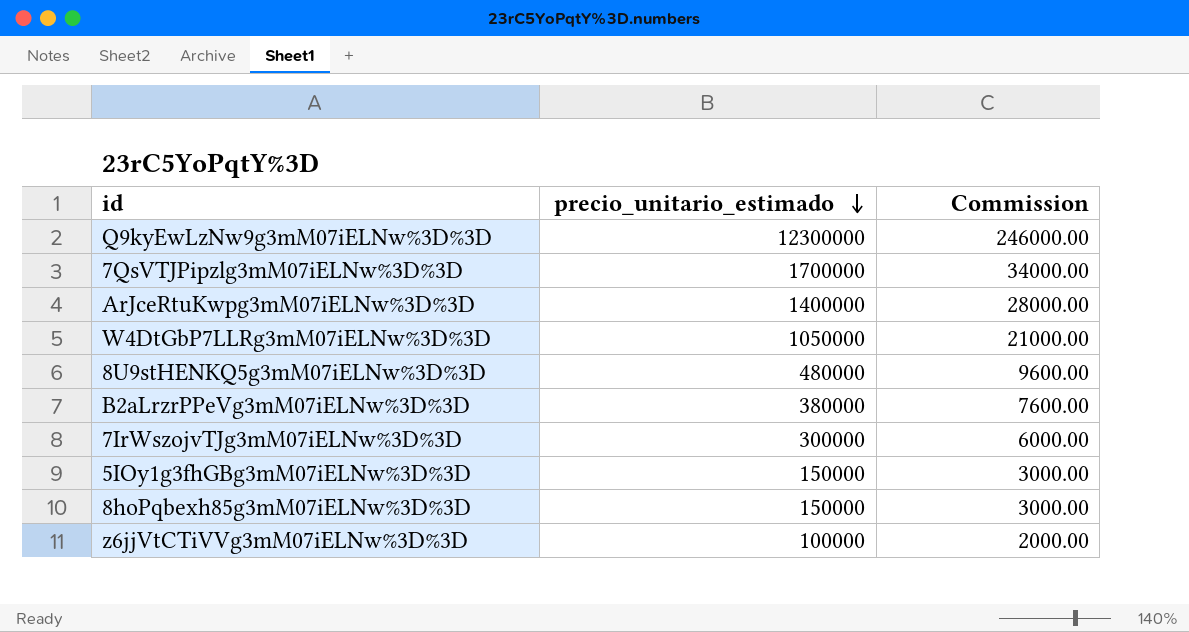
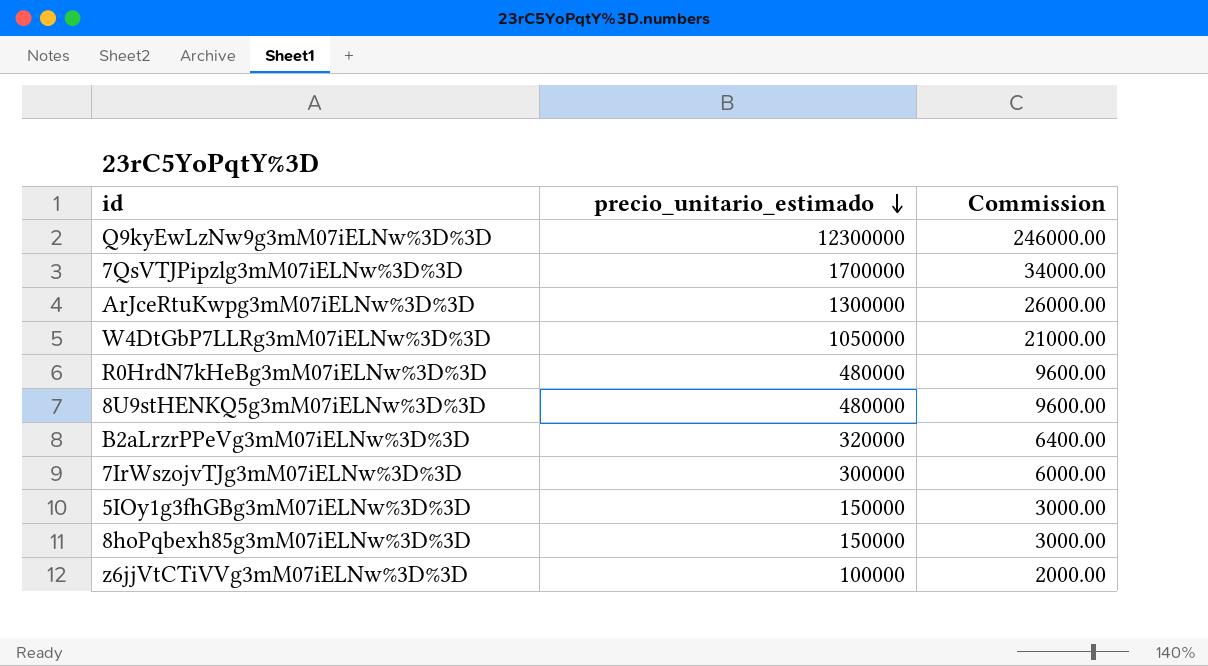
ArJceRtuKwpg3mM07iELNw%3D%3D | precio_unitario_estimado: 1400000 -> 1300000
ArJceRtuKwpg3mM07iELNw%3D%3D | Commission: 28000.00 -> 26000.00
row R0HrdN7kHeBg3mM07iELNw%3D%3D: none -> 480000 | 9600.00
B2aLrzrPPeVg3mM07iELNw%3D%3D | precio_unitario_estimado: 380000 -> 320000
B2aLrzrPPeVg3mM07iELNw%3D%3D | Commission: 7600.00 -> 6400.00

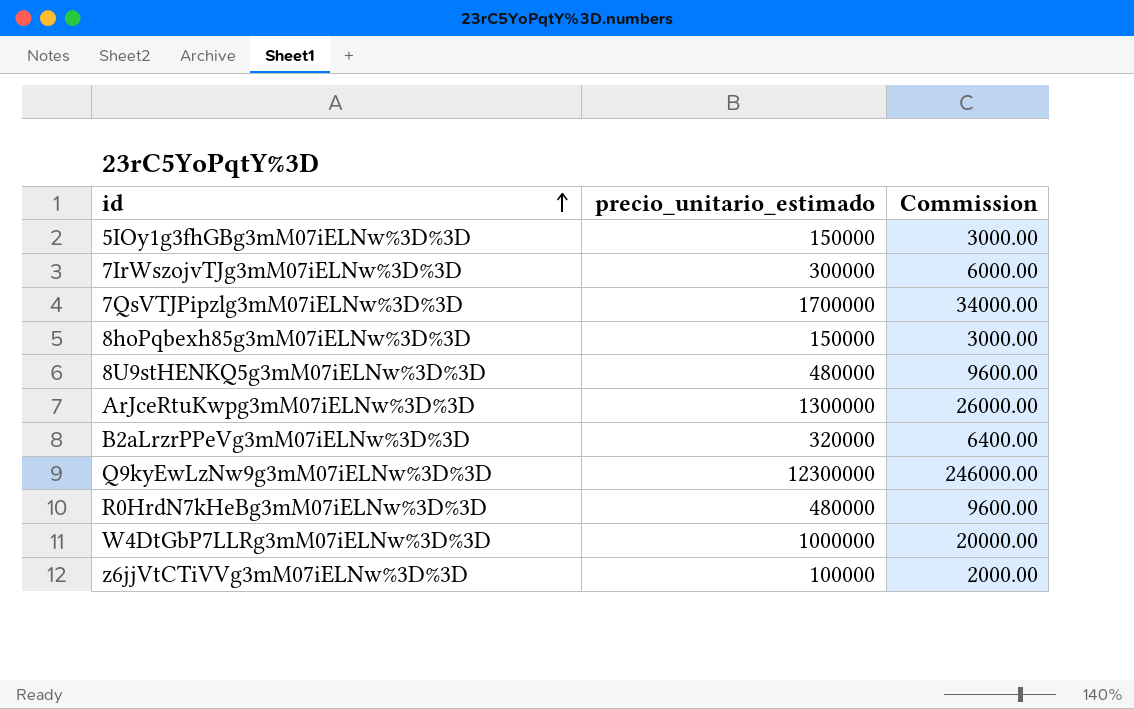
row order: precio_unitario_estimado descending -> id ascending
W4DtGbP7LLRg3mM07iELNw%3D%3D | precio_unitario_estimado: 1050000 -> 1000000
W4DtGbP7LLRg3mM07iELNw%3D%3D | Commission: 21000.00 -> 20000.00

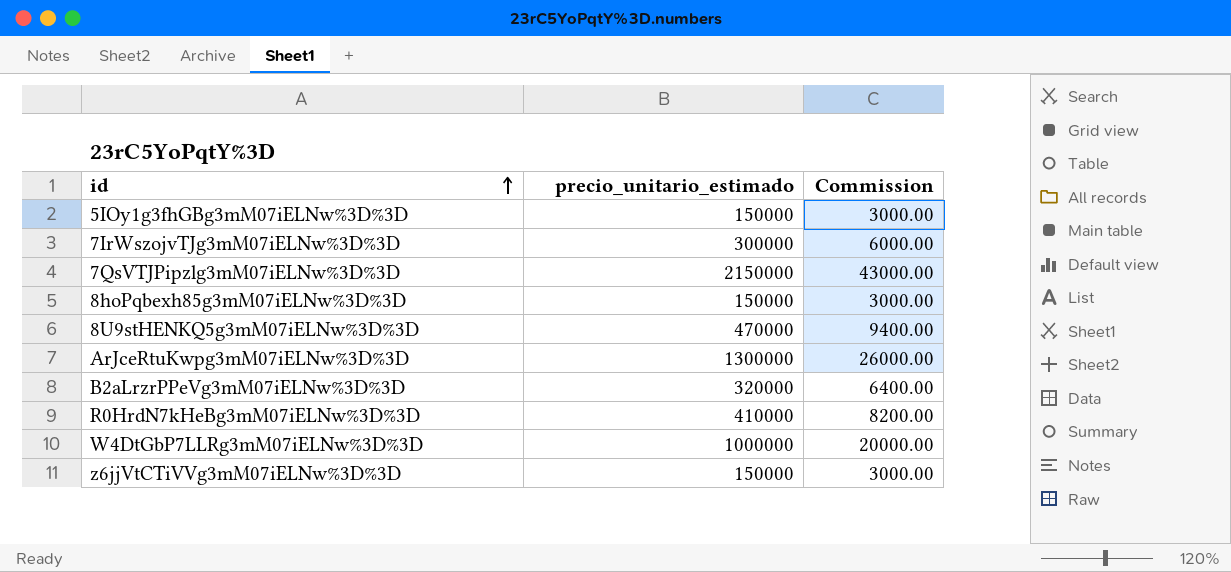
row Q9kyEwLzNw9g3mM07iELNw%3D%3D: 12300000 | 246000.00 -> none
7QsVTJPipzlg3mM07iELNw%3D%3D | precio_unitario_estimado: 1700000 -> 2150000
7QsVTJPipzlg3mM07iELNw%3D%3D | Commission: 34000.00 -> 43000.00
8U9stHENKQ5g3mM07iELNw%3D%3D | precio_unitario_estimado: 480000 -> 470000
8U9stHENKQ5g3mM07iELNw%3D%3D | Commission: 9600.00 -> 9400.00
R0HrdN7kHeBg3mM07iELNw%3D%3D | precio_unitario_estimado: 480000 -> 410000
R0HrdN7kHeBg3mM07iELNw%3D%3D | Commission: 9600.00 -> 8200.00
z6jjVtCTiVVg3mM07iELNw%3D%3D | precio_unitario_estimado: 100000 -> 150000
z6jjVtCTiVVg3mM07iELNw%3D%3D | Commission: 2000.00 -> 3000.00

